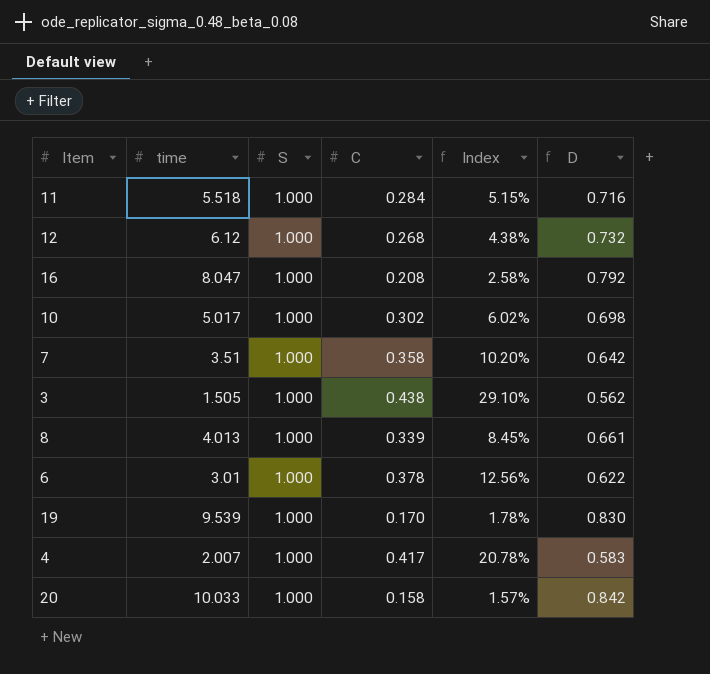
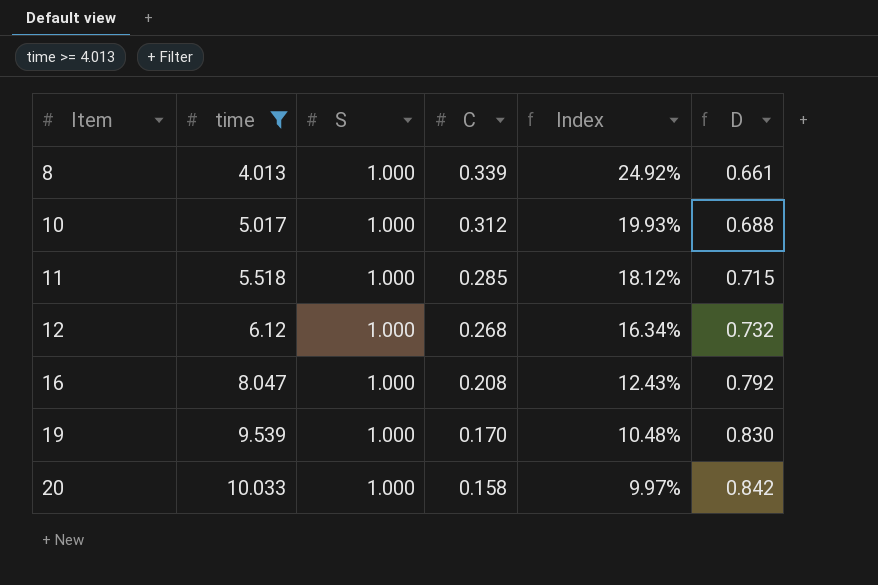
filter: none -> time >= 4.013
row order: none -> Item ascending
column Index | formula: [C] / [time] -> [S] / [time]
10 | C: 0.302 -> 0.312
10 | D: 0.698 -> 0.688
11 | C: 0.284 -> 0.285
11 | D: 0.716 -> 0.715

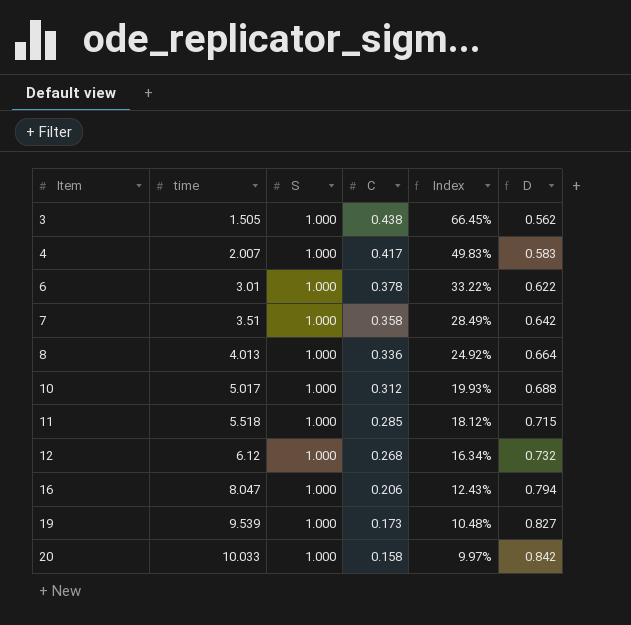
filter: time >= 4.013 -> none
8 | C: 0.339 -> 0.336
8 | D: 0.661 -> 0.664
16 | C: 0.208 -> 0.206
16 | D: 0.792 -> 0.794
19 | C: 0.170 -> 0.173
19 | D: 0.830 -> 0.827

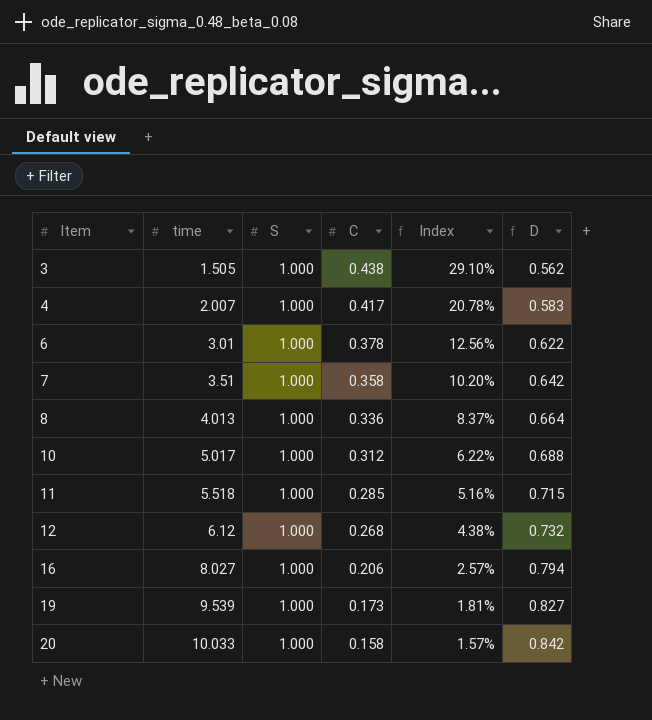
column Index | formula: [S] / [time] -> [C] / [time]
16 | time: 8.047 -> 8.027

